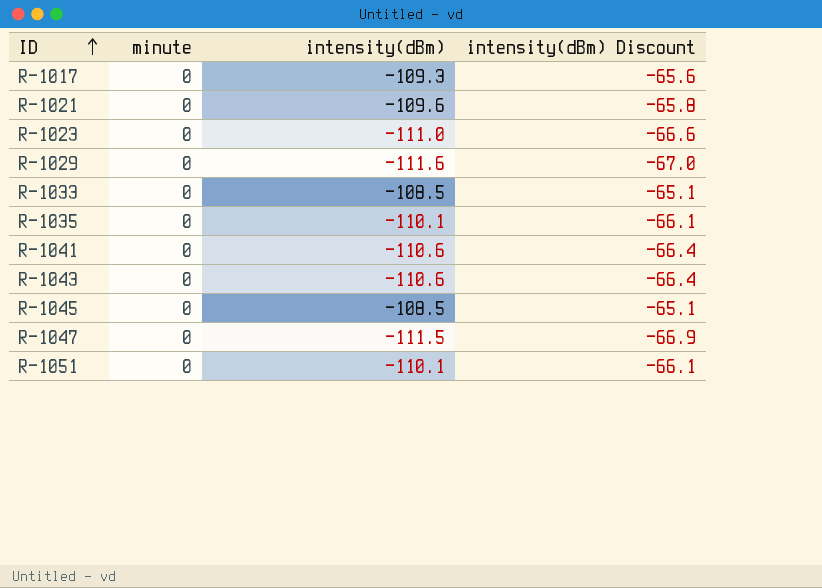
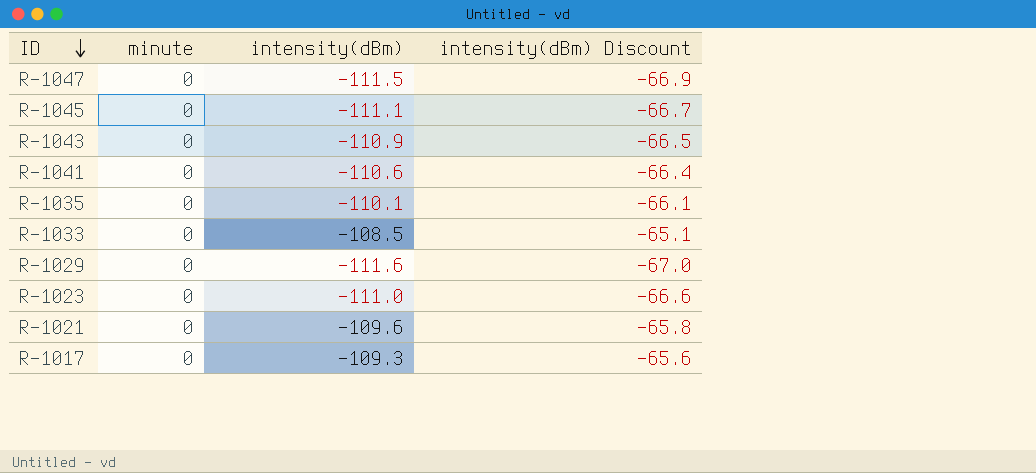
row order: ID ascending -> ID descending
row R-1051: 0 | -110.1 | -66.1 -> none
R-1045 | intensity(dBm): -108.5 -> -111.1
R-1045 | intensity(dBm) Discount: -65.1 -> -66.7
R-1043 | intensity(dBm): -110.6 -> -110.9
R-1043 | intensity(dBm) Discount: -66.4 -> -66.5

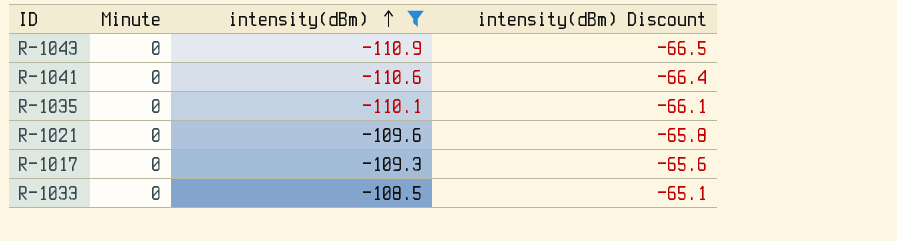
filter: none -> intensity(dBm) >= -110.9
row order: ID descending -> intensity(dBm) ascending
column name: minute -> Minute

